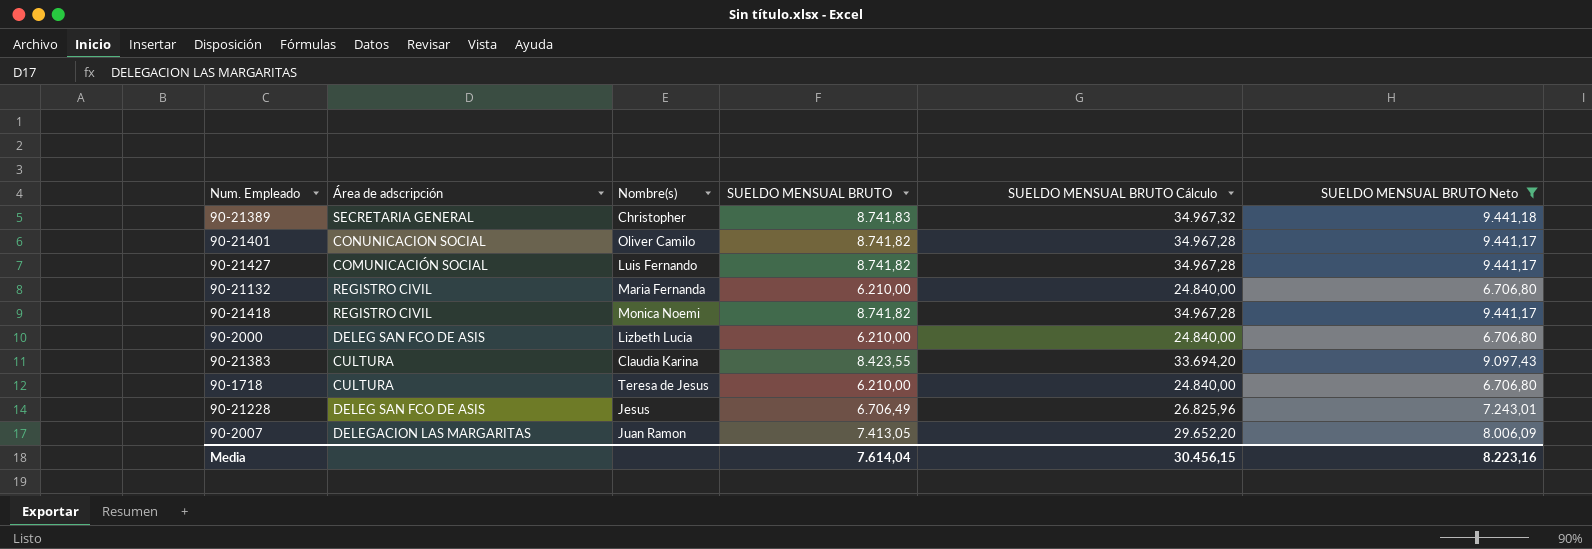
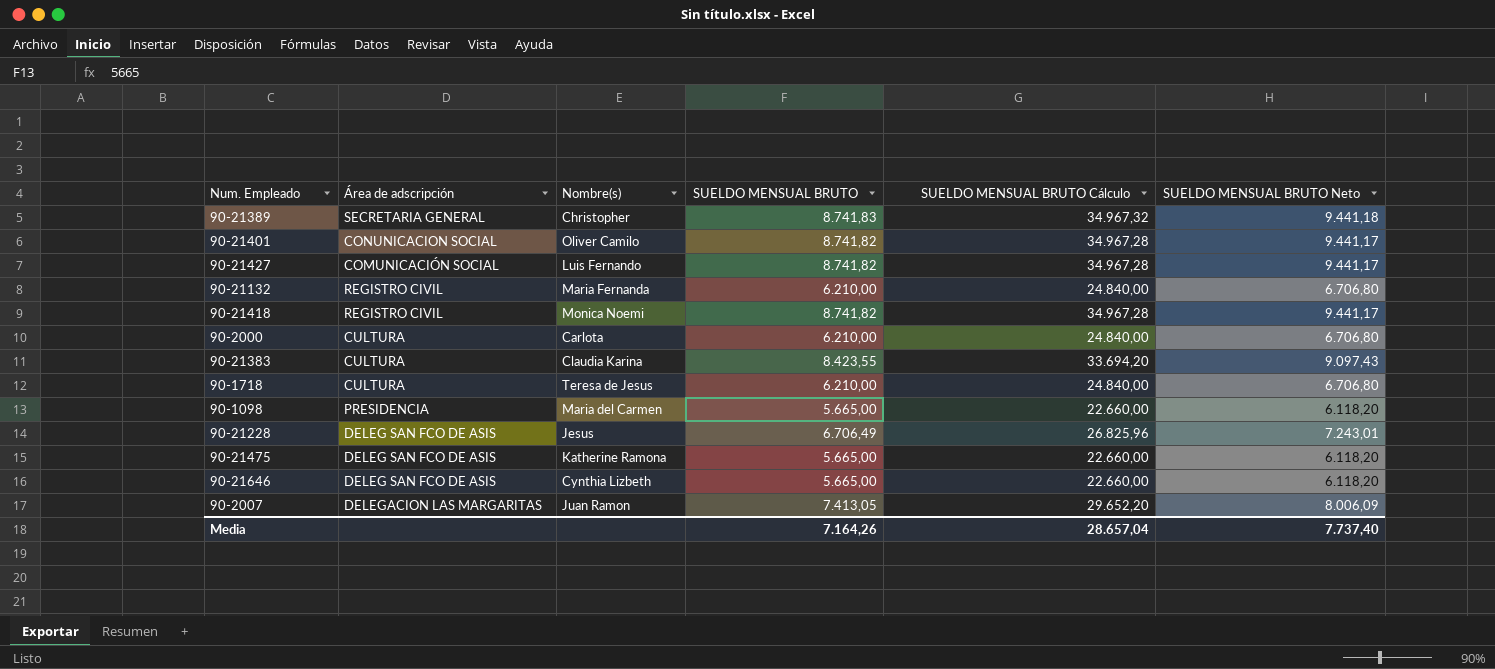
filter: SUELDO MENSUAL BRUTO Neto != 6.118,20 -> none
90-2000 | Área de adscripción: DELEG SAN FCO DE ASIS -> CULTURA
90-2000 | Nombre(s): Lizbeth Lucia -> Carlota
Media | SUELDO MENSUAL BRUTO: 7.614,04 -> 7.164,26
Media | SUELDO MENSUAL BRUTO Cálculo: 30.456,15 -> 28.657,04
Media | SUELDO MENSUAL BRUTO Neto: 8.223,16 -> 7.737,40

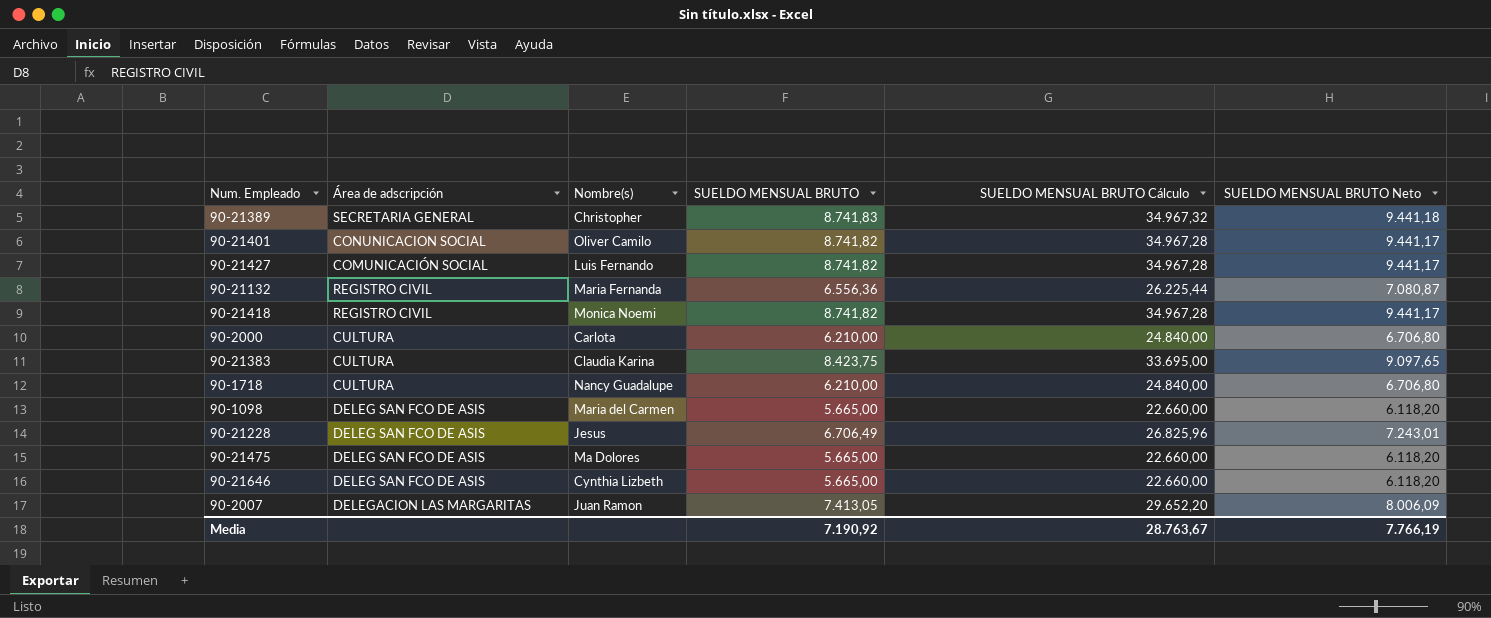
90-21132 | SUELDO MENSUAL BRUTO: 6.210,00 -> 6.556,36
90-21132 | SUELDO MENSUAL BRUTO Cálculo: 24.840,00 -> 26.225,44
90-21132 | SUELDO MENSUAL BRUTO Neto: 6.706,80 -> 7.080,87
90-21383 | SUELDO MENSUAL BRUTO: 8.423,55 -> 8.423,75
90-21383 | SUELDO MENSUAL BRUTO Cálculo: 33.694,20 -> 33.695,00
90-21383 | SUELDO MENSUAL BRUTO Neto: 9.097,43 -> 9.097,65
90-1718 | Nombre(s): Teresa de Jesus -> Nancy Guadalupe
90-1098 | Área de adscripción: PRESIDENCIA -> DELEG SAN FCO DE ASIS
90-21475 | Nombre(s): Katherine Ramona -> Ma Dolores
Media | SUELDO MENSUAL BRUTO: 7.164,26 -> 7.190,92
Media | SUELDO MENSUAL BRUTO Cálculo: 28.657,04 -> 28.763,67
Media | SUELDO MENSUAL BRUTO Neto: 7.737,40 -> 7.766,19

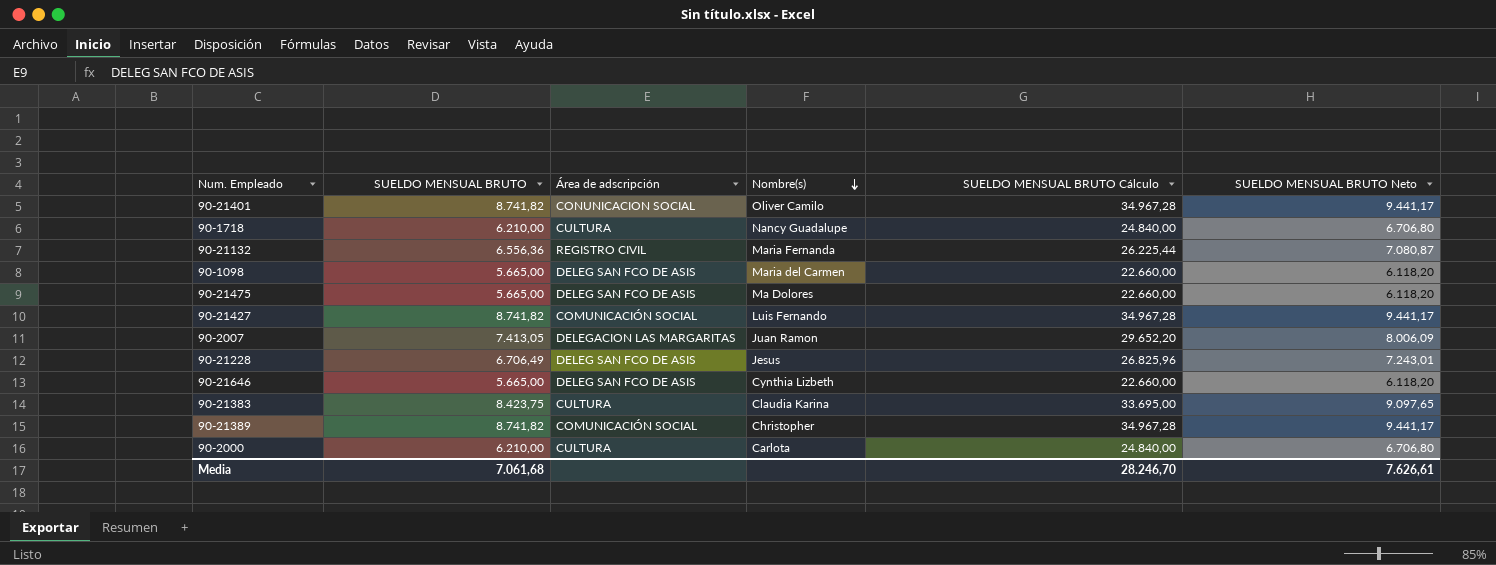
row order: none -> Nombre(s) descending
column SUELDO MENSUAL BRUTO | position: 4 -> 2
row 90-21418: REGISTRO CIVIL | Monica Noemi | 8.741,82 | 34.967,28 | 9.441,17 -> none
90-21389 | SUELDO MENSUAL BRUTO: 8.741,83 -> 8.741,82
90-21389 | Área de adscripción: SECRETARIA GENERAL -> COMUNICACIÓN SOCIAL
90-21389 | SUELDO MENSUAL BRUTO Cálculo: 34.967,32 -> 34.967,28
90-21389 | SUELDO MENSUAL BRUTO Neto: 9.441,18 -> 9.441,17
Media | SUELDO MENSUAL BRUTO: 7.190,92 -> 7.061,68
Media | SUELDO MENSUAL BRUTO Cálculo: 28.763,67 -> 28.246,70
Media | SUELDO MENSUAL BRUTO Neto: 7.766,19 -> 7.626,61

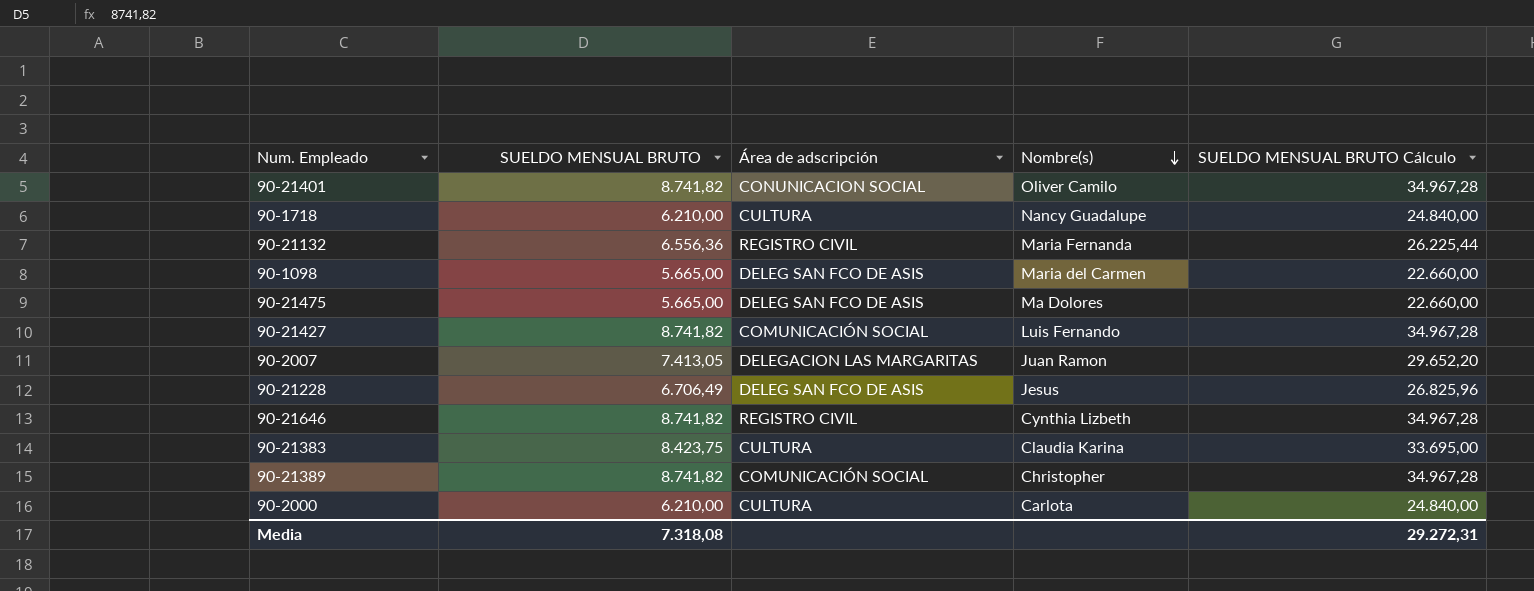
column SUELDO MENSUAL BRUTO Neto | formula: [SUELDO MENSUAL BRUTO] * 1,08 -> none
90-21646 | SUELDO MENSUAL BRUTO: 5.665,00 -> 8.741,82
90-21646 | Área de adscripción: DELEG SAN FCO DE ASIS -> REGISTRO CIVIL
90-21646 | SUELDO MENSUAL BRUTO Cálculo: 22.660,00 -> 34.967,28
Media | SUELDO MENSUAL BRUTO: 7.061,68 -> 7.318,08
Media | SUELDO MENSUAL BRUTO Cálculo: 28.246,70 -> 29.272,31

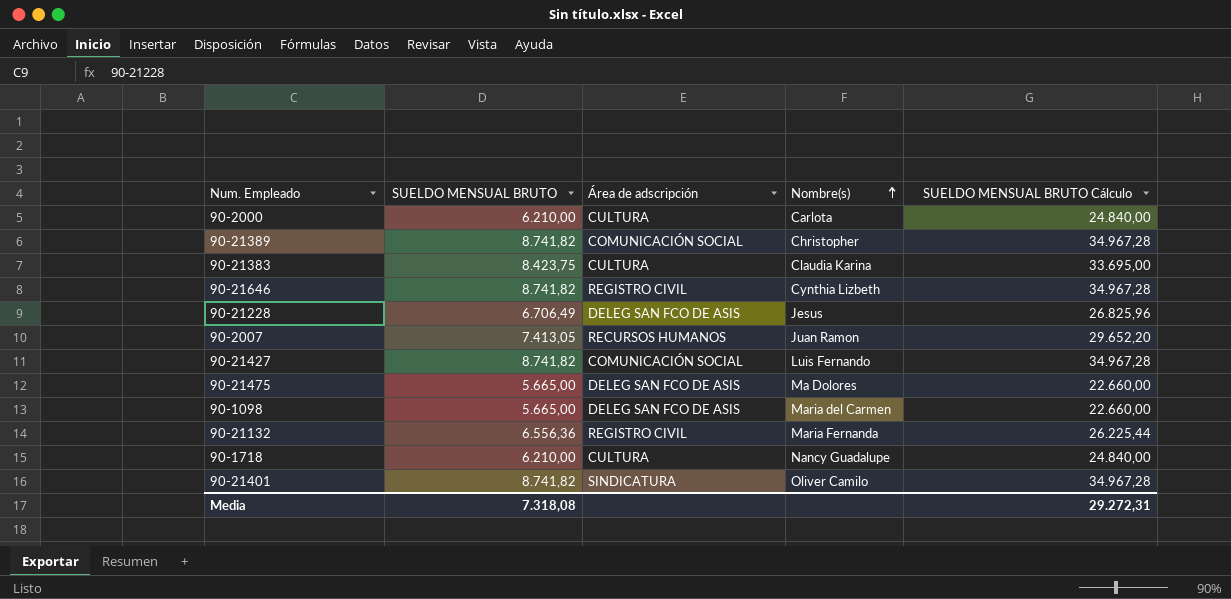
row order: Nombre(s) descending -> Nombre(s) ascending
90-2007 | Área de adscripción: DELEGACION LAS MARGARITAS -> RECURSOS HUMANOS
90-21401 | Área de adscripción: CONUNICACION SOCIAL -> SINDICATURA

